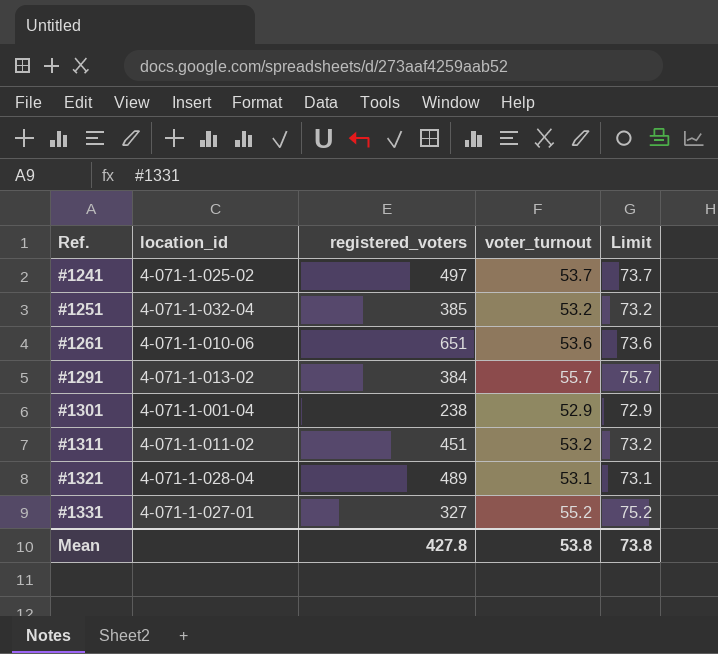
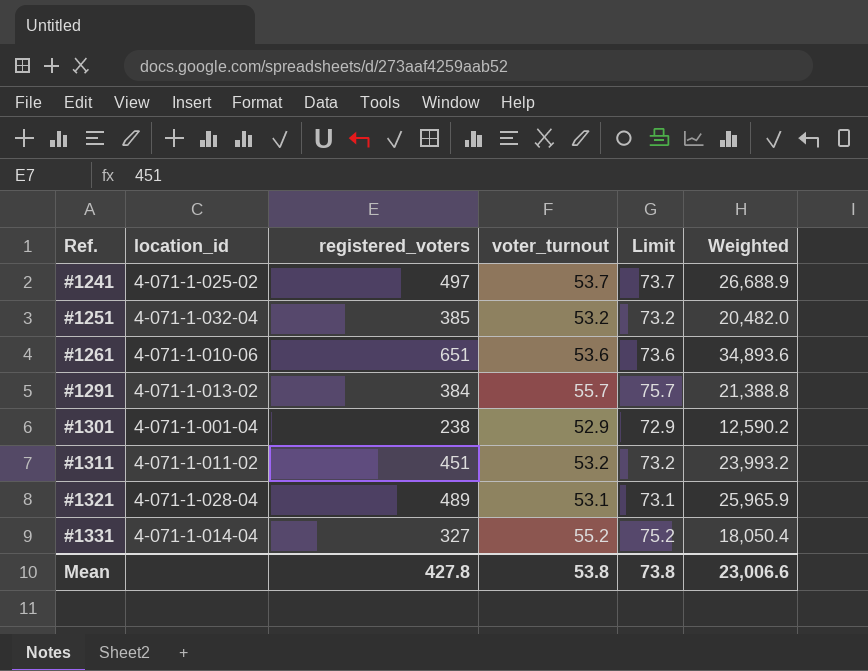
column Weighted | formula: none -> [registered_voters] * [voter_turnout]
#1331 | location_id: 4-071-1-027-01 -> 4-071-1-014-04

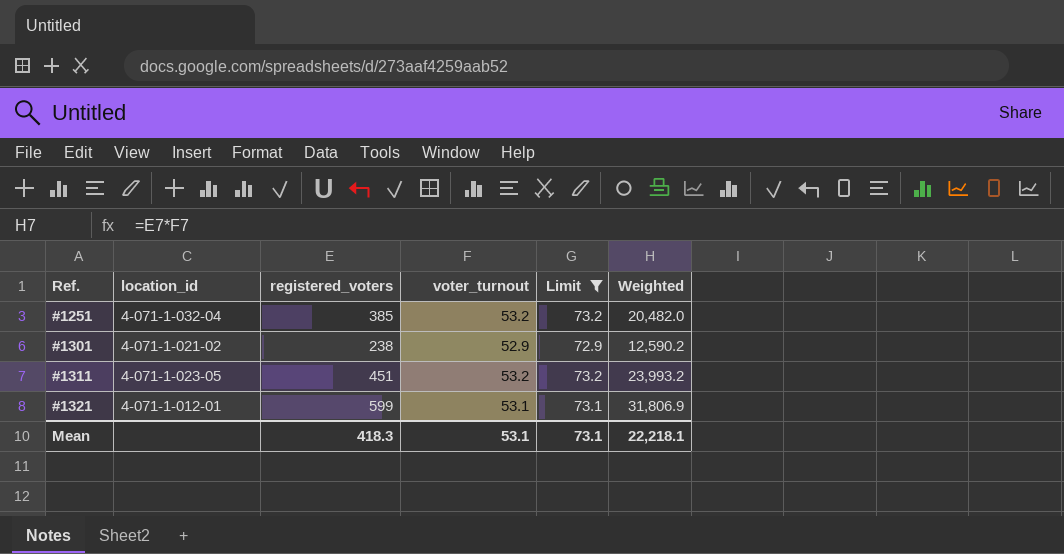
filter: none -> Limit <= 73.2
#1301 | location_id: 4-071-1-001-04 -> 4-071-1-021-02
#1311 | location_id: 4-071-1-011-02 -> 4-071-1-023-05
#1321 | location_id: 4-071-1-028-04 -> 4-071-1-012-01
#1321 | registered_voters: 489 -> 599
#1321 | Weighted: 25,965.9 -> 31,806.9
Mean | registered_voters: 427.8 -> 418.3
Mean | voter_turnout: 53.8 -> 53.1
Mean | Limit: 73.8 -> 73.1
Mean | Weighted: 23,006.6 -> 22,218.1

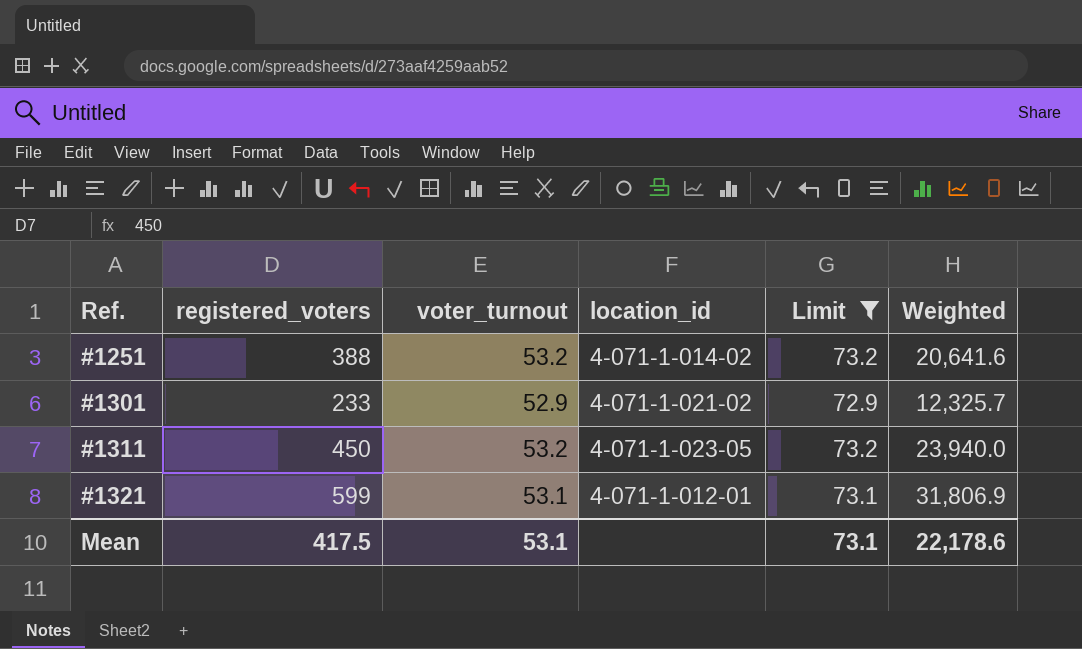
column location_id | position: 2 -> 4
#1251 | registered_voters: 385 -> 388
#1251 | location_id: 4-071-1-032-04 -> 4-071-1-014-02
#1251 | Weighted: 20,482.0 -> 20,641.6
#1301 | registered_voters: 238 -> 233
#1301 | Weighted: 12,590.2 -> 12,325.7
#1311 | registered_voters: 451 -> 450
#1311 | Weighted: 23,993.2 -> 23,940.0
Mean | registered_voters: 418.3 -> 417.5
Mean | Weighted: 22,218.1 -> 22,178.6

